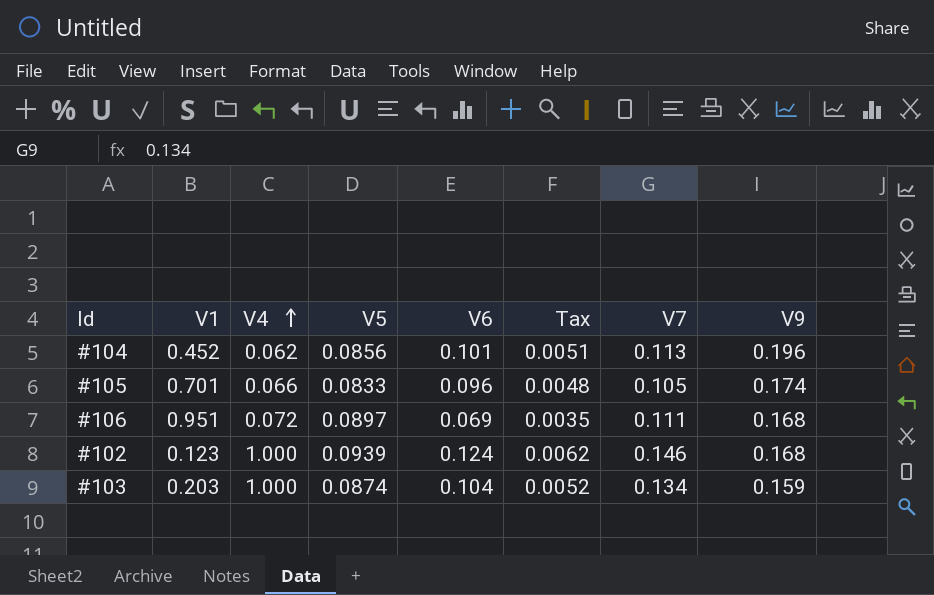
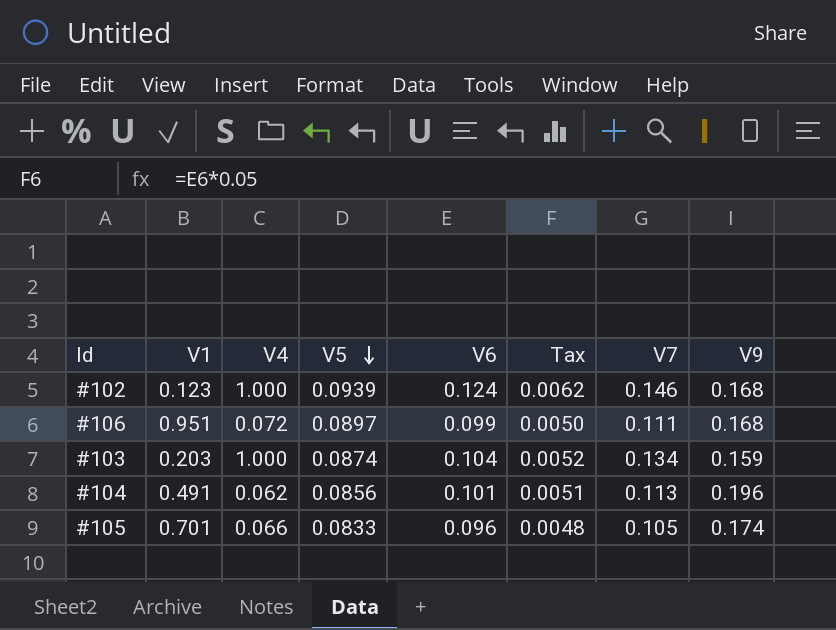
row order: V4 ascending -> V5 descending
#106 | V6: 0.069 -> 0.099
#106 | Tax: 0.0035 -> 0.0050
#104 | V1: 0.452 -> 0.491

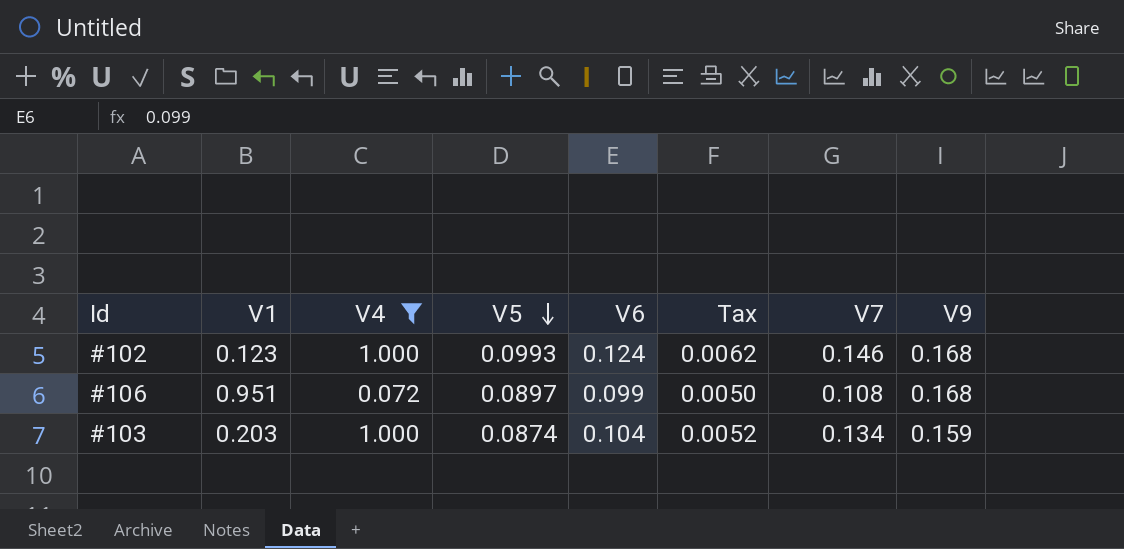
filter: none -> V4 >= 0.072
#102 | V5: 0.0939 -> 0.0993
#106 | V7: 0.111 -> 0.108

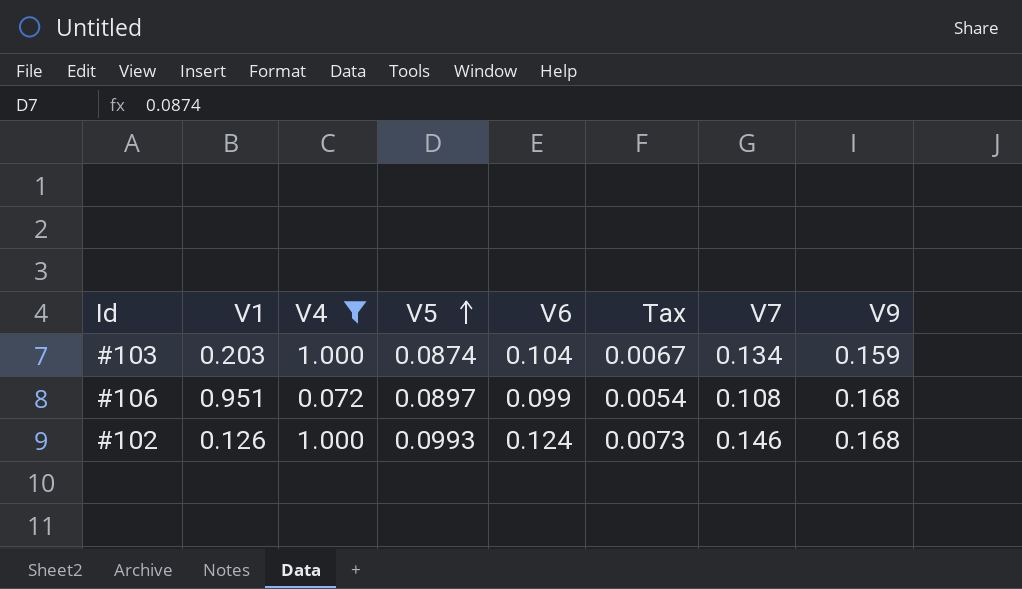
row order: V5 descending -> V5 ascending
column Tax | formula: [V6] * 0.05 -> [V7] * 0.05
#102 | V1: 0.123 -> 0.126

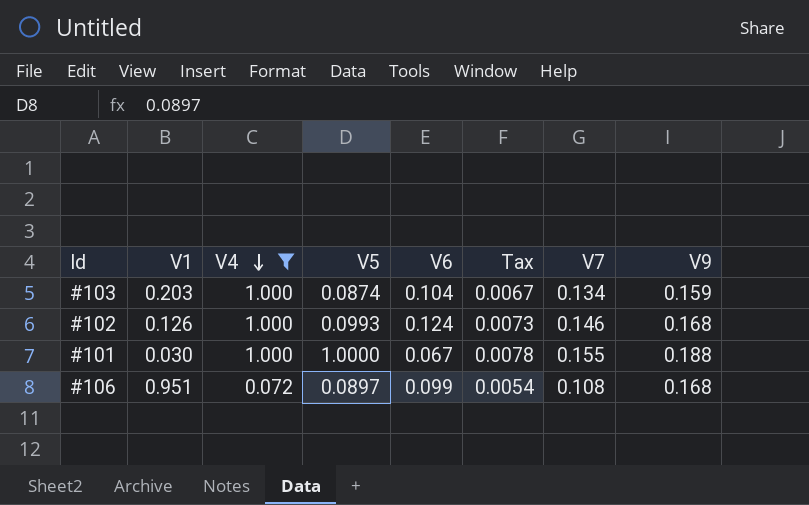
row order: V5 ascending -> V4 descending
row #101: none -> 0.030 | 1.000 | 1.0000 | 0.067 | 0.0078 | 0.155 | 0.188

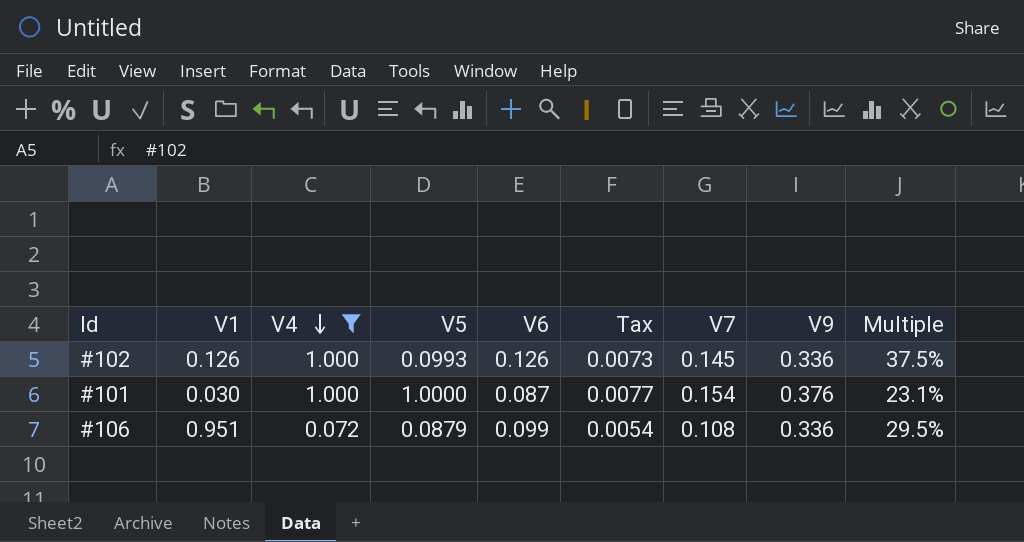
column Multiple | formula: none -> [V6] / [V9]
row #103: 0.203 | 1.000 | 0.0874 | 0.104 | 0.0067 | 0.134 | 0.159 -> none
#102 | V6: 0.124 -> 0.126
#102 | V7: 0.146 -> 0.145
#102 | V9: 0.168 -> 0.336
#101 | V6: 0.067 -> 0.087
#101 | Tax: 0.0078 -> 0.0077
#101 | V7: 0.155 -> 0.154
#101 | V9: 0.188 -> 0.376
#106 | V5: 0.0897 -> 0.0879
#106 | V9: 0.168 -> 0.336

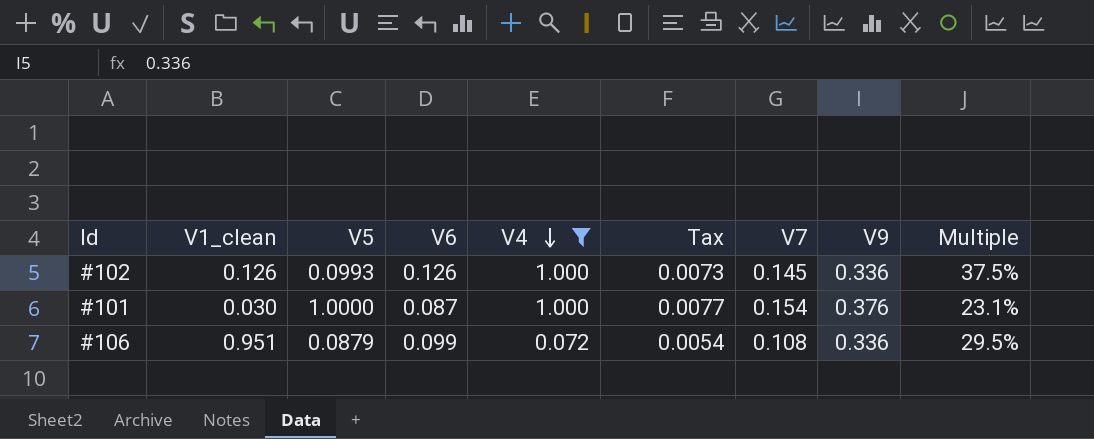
column name: V1 -> V1_clean
column V4 | position: 3 -> 5

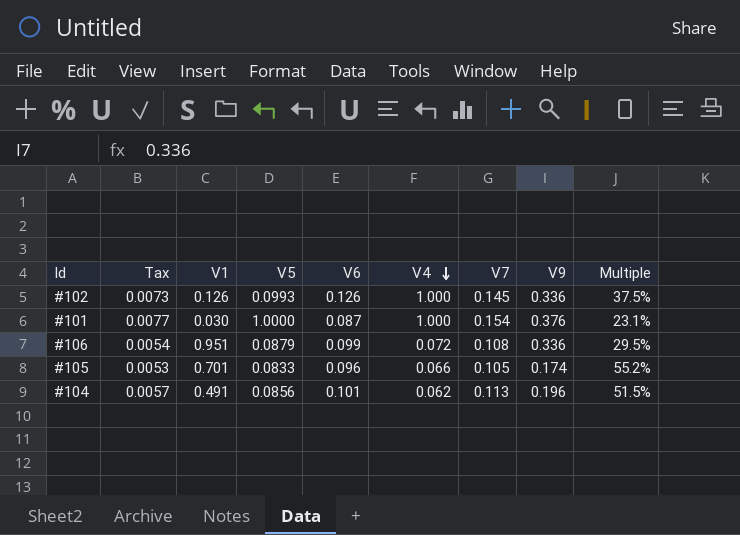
filter: V4 >= 0.072 -> none
column Tax | position: 6 -> 2
column name: V1_clean -> V1

